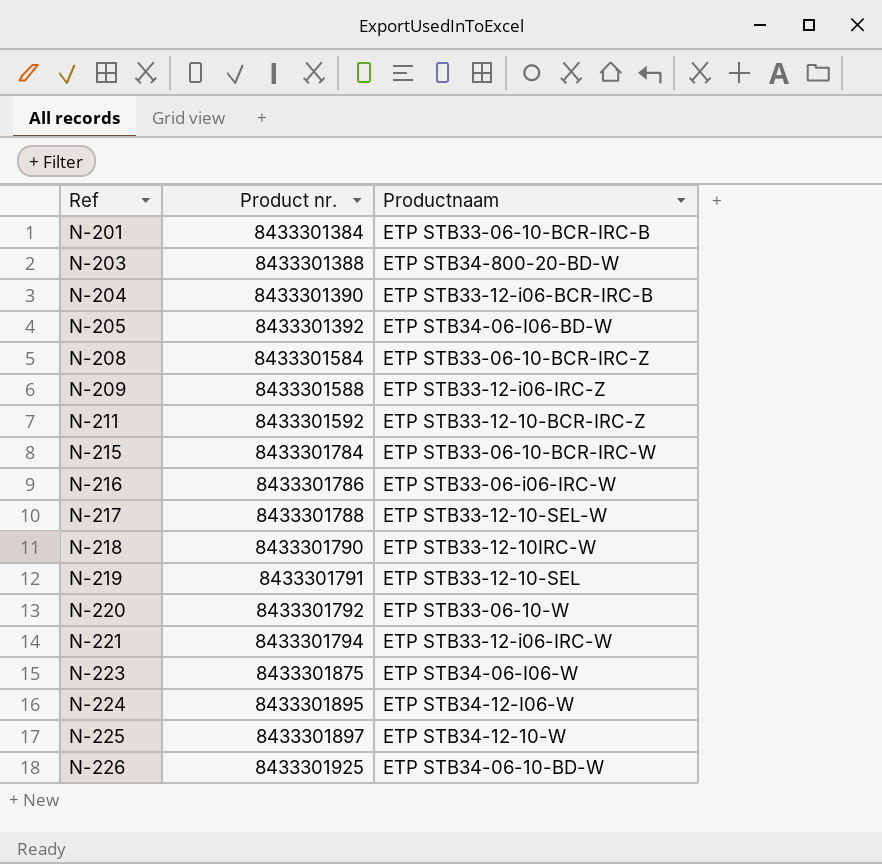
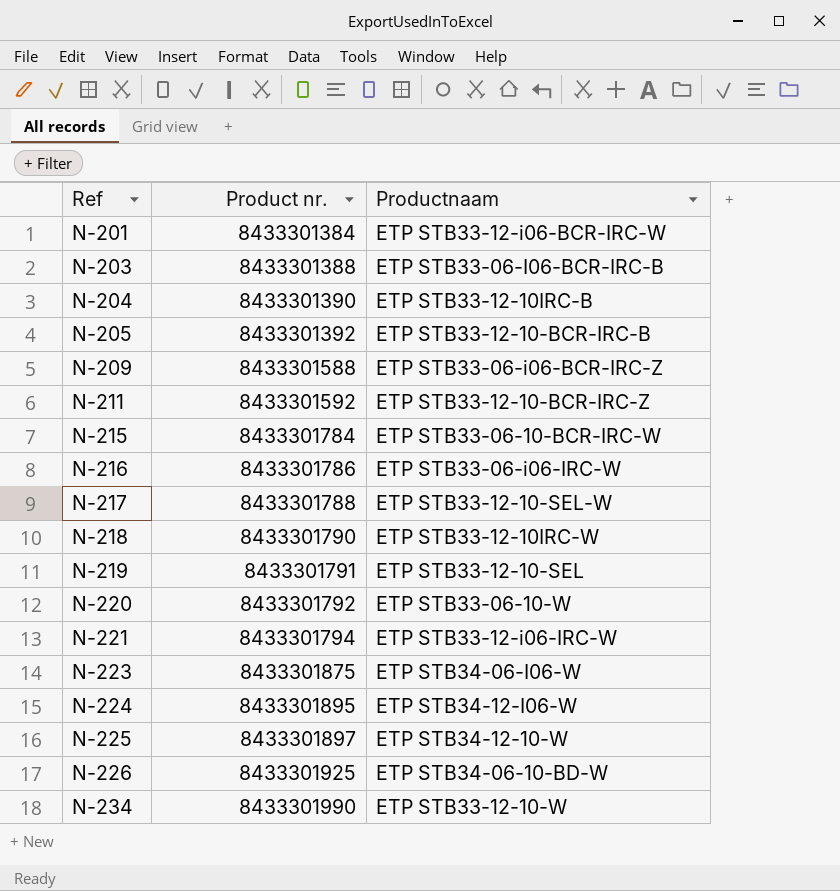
row N-208: 8433301584 | ETP STB33-06-10-BCR-IRC-Z -> none
N-201 | Productnaam: ETP STB33-06-10-BCR-IRC-B -> ETP STB33-12-i06-BCR-IRC-W
N-203 | Productnaam: ETP STB34-800-20-BD-W -> ETP STB33-06-I06-BCR-IRC-B
N-204 | Productnaam: ETP STB33-12-i06-BCR-IRC-B -> ETP STB33-12-10IRC-B
N-205 | Productnaam: ETP STB34-06-I06-BD-W -> ETP STB33-12-10-BCR-IRC-B
N-209 | Productnaam: ETP STB33-12-i06-IRC-Z -> ETP STB33-06-i06-BCR-IRC-Z
row N-234: none -> 8433301990 | ETP STB33-12-10-W

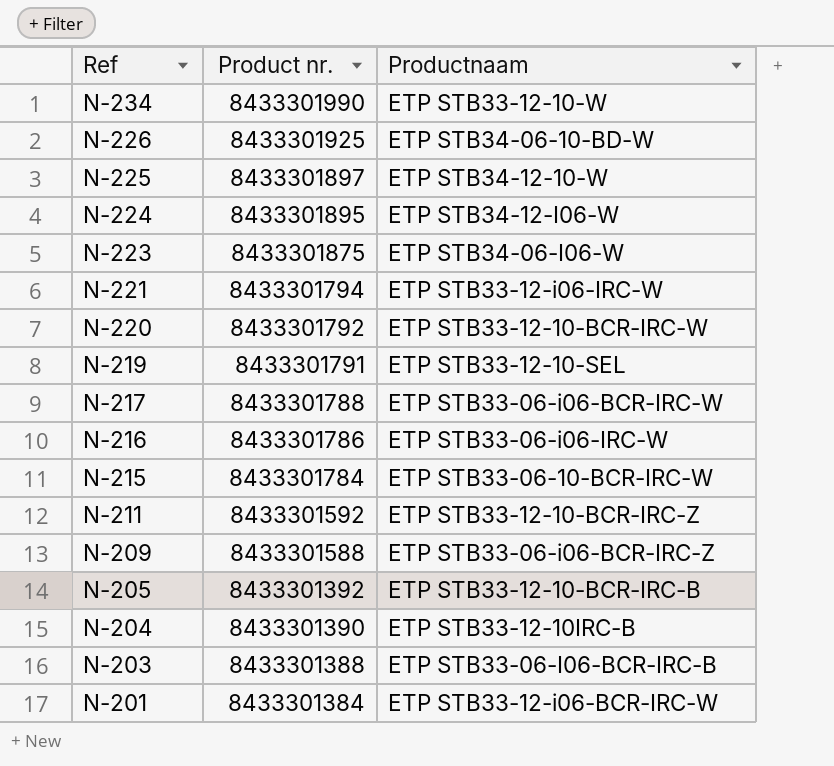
row order: Ref ascending -> Ref descending
row N-218: 8433301790 | ETP STB33-12-10IRC-W -> none
N-220 | Productnaam: ETP STB33-06-10-W -> ETP STB33-12-10-BCR-IRC-W
N-217 | Productnaam: ETP STB33-12-10-SEL-W -> ETP STB33-06-i06-BCR-IRC-W

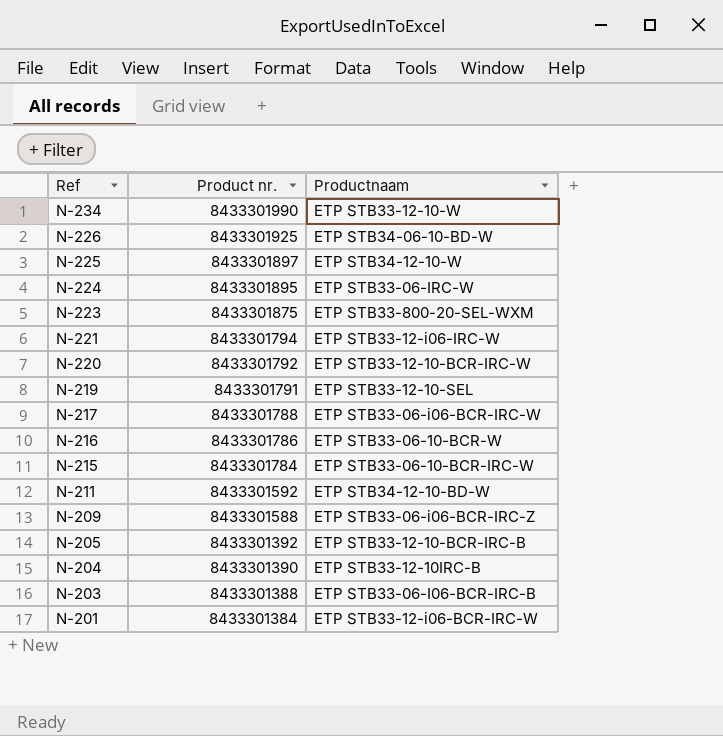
N-224 | Productnaam: ETP STB34-12-I06-W -> ETP STB33-06-IRC-W
N-223 | Productnaam: ETP STB34-06-I06-W -> ETP STB33-800-20-SEL-WXM
N-216 | Productnaam: ETP STB33-06-i06-IRC-W -> ETP STB33-06-10-BCR-W
N-211 | Productnaam: ETP STB33-12-10-BCR-IRC-Z -> ETP STB34-12-10-BD-W

